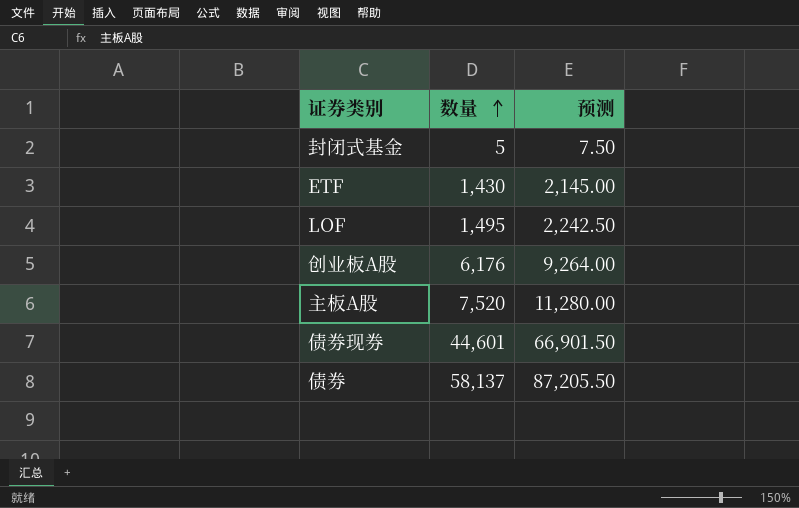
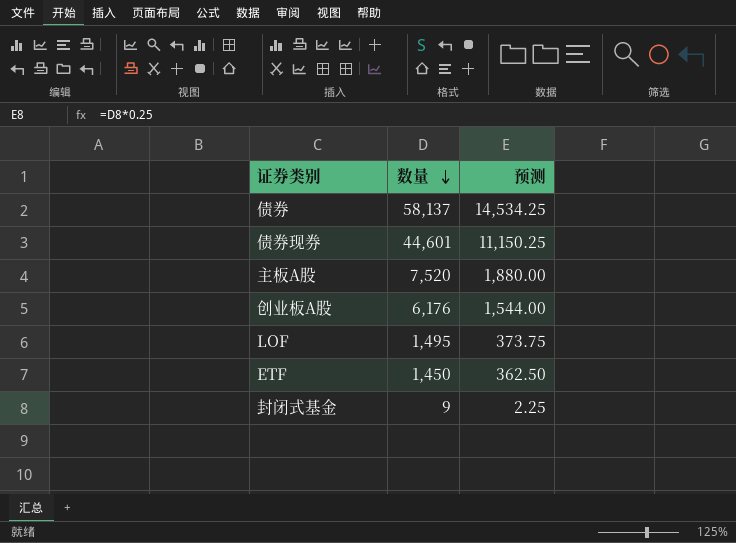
row order: 数量 ascending -> 数量 descending
column 预测 | formula: [数量] * 1.5 -> [数量] * 0.25
ETF | 数量: 1,430 -> 1,450
封闭式基金 | 数量: 5 -> 9

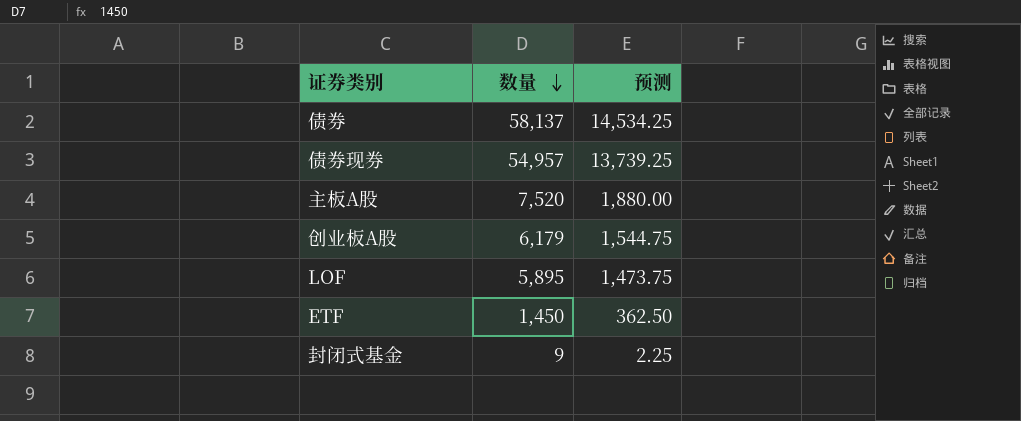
债券现券 | 数量: 44,601 -> 54,957
债券现券 | 预测: 11,150.25 -> 13,739.25
创业板A股 | 数量: 6,176 -> 6,179
创业板A股 | 预测: 1,544.00 -> 1,544.75
LOF | 数量: 1,495 -> 5,895
LOF | 预测: 373.75 -> 1,473.75

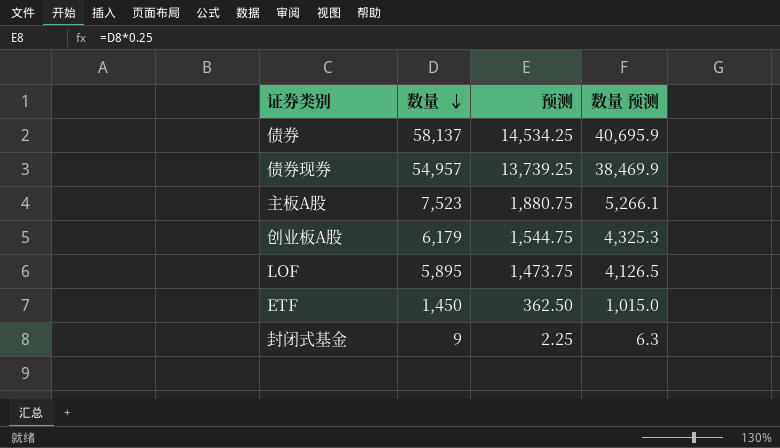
column 数量 预测 | formula: none -> [数量] * 0.7
主板A股 | 数量: 7,520 -> 7,523
主板A股 | 预测: 1,880.00 -> 1,880.75

